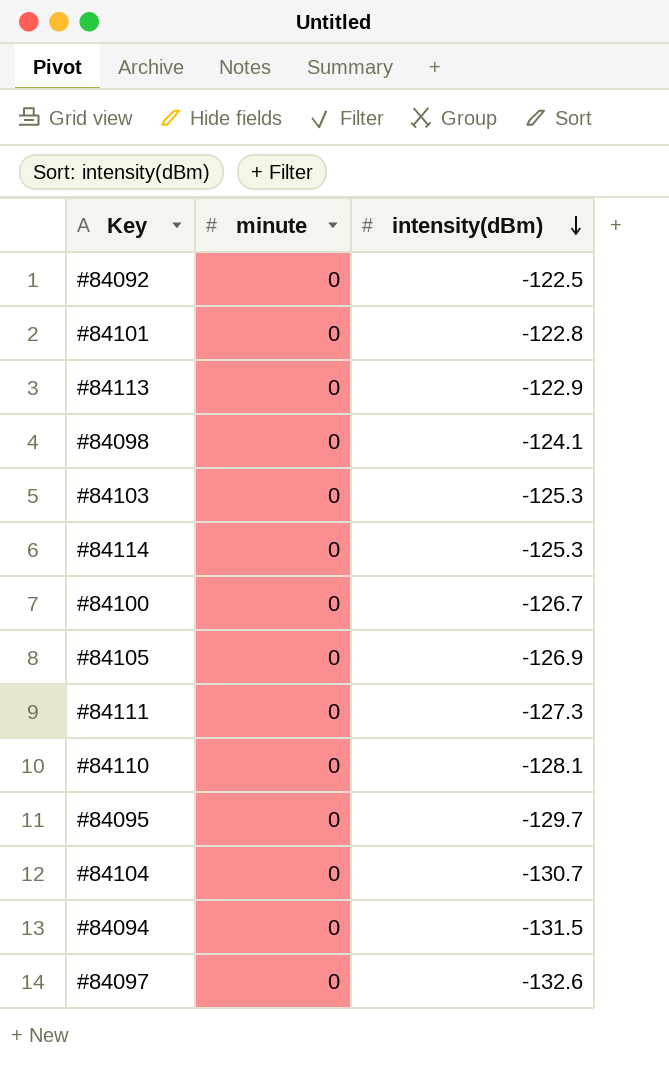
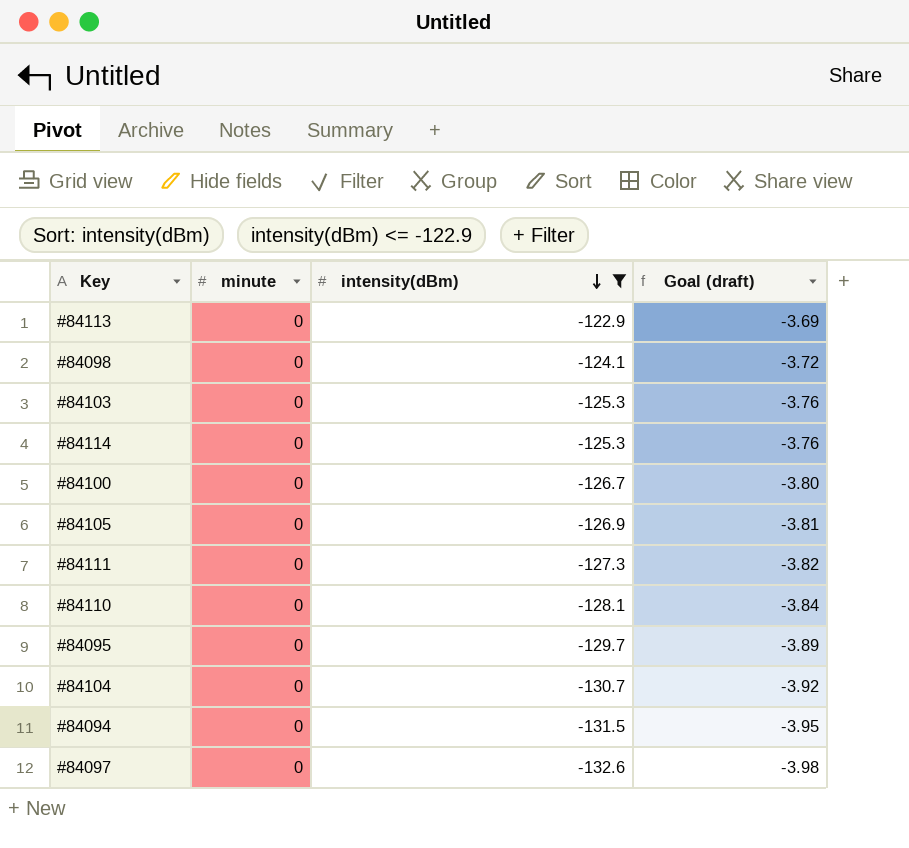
filter: none -> intensity(dBm) <= -122.9
column Goal (draft) | formula: none -> [intensity(dBm)] * 0.03

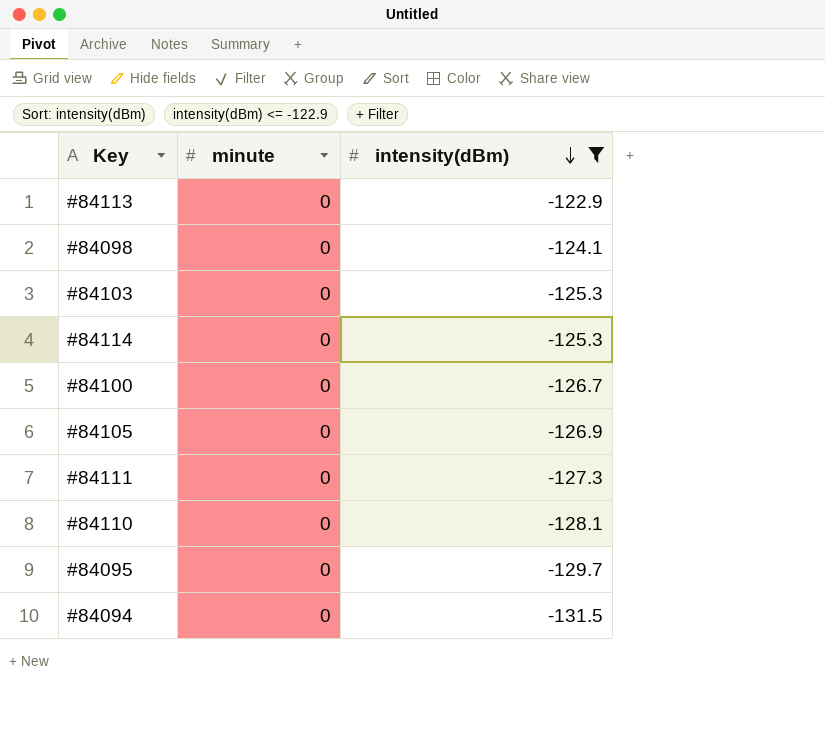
column Goal (draft) | formula: [intensity(dBm)] * 0.03 -> none
row #84104: 0 | -130.7 | -3.92 -> none
row #84097: 0 | -132.6 | -3.98 -> none

